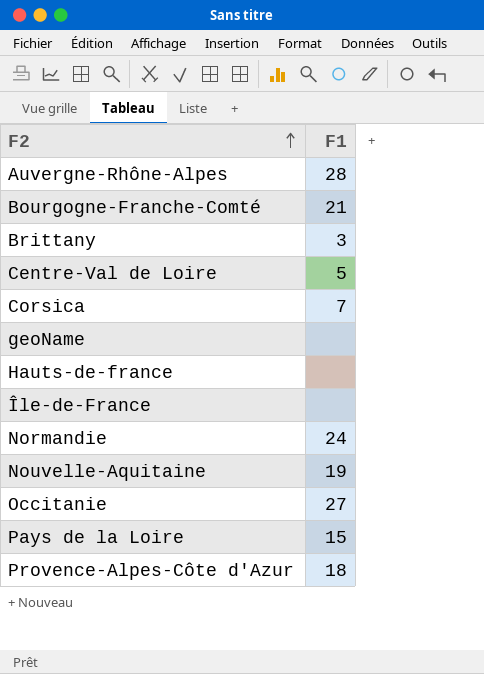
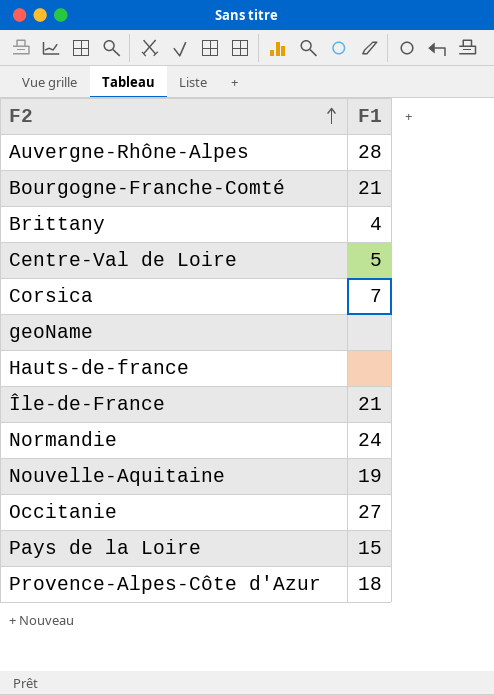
Brittany | F1: 3 -> 4
Île-de-France | F1: none -> 21

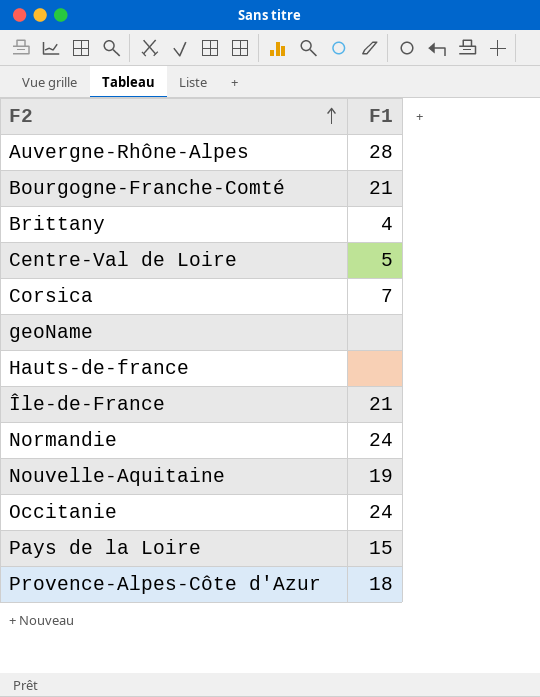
Occitanie | F1: 27 -> 24

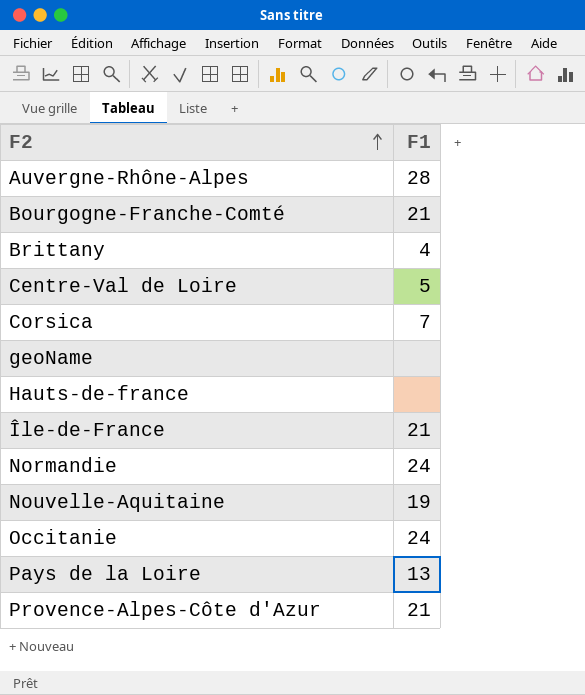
Pays de la Loire | F1: 15 -> 13
Provence-Alpes-Côte d'Azur | F1: 18 -> 21

